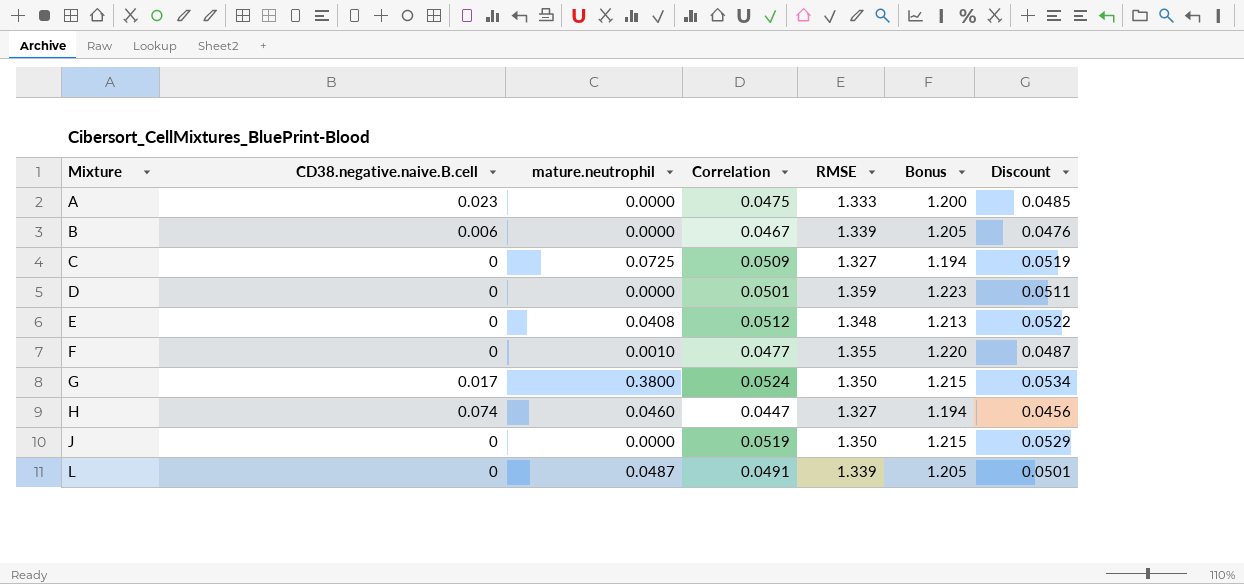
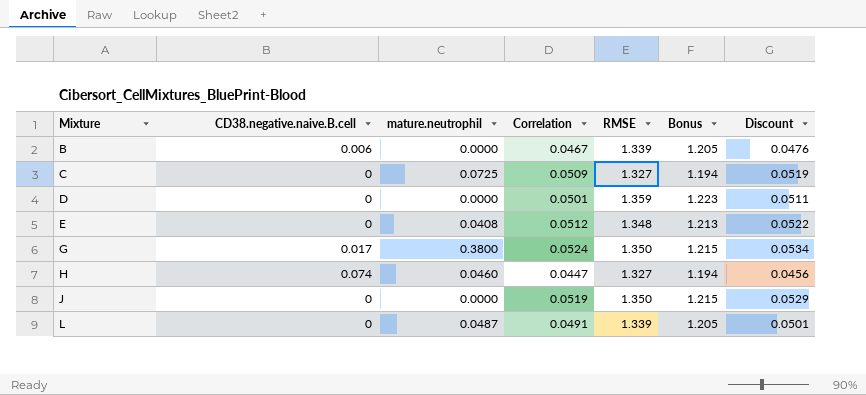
row A: 0.023 | 0.0000 | 0.0475 | 1.333 | 1.200 | 0.0485 -> none
row F: 0 | 0.0010 | 0.0477 | 1.355 | 1.220 | 0.0487 -> none

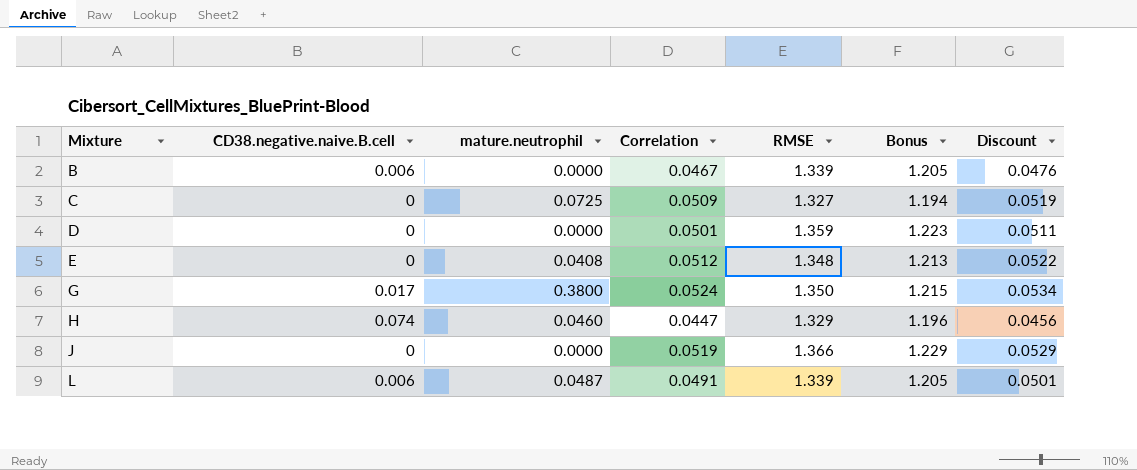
H | RMSE: 1.327 -> 1.329
H | Bonus: 1.194 -> 1.196
J | RMSE: 1.350 -> 1.366
J | Bonus: 1.215 -> 1.229
L | CD38.negative.naive.B.cell: 0 -> 0.006

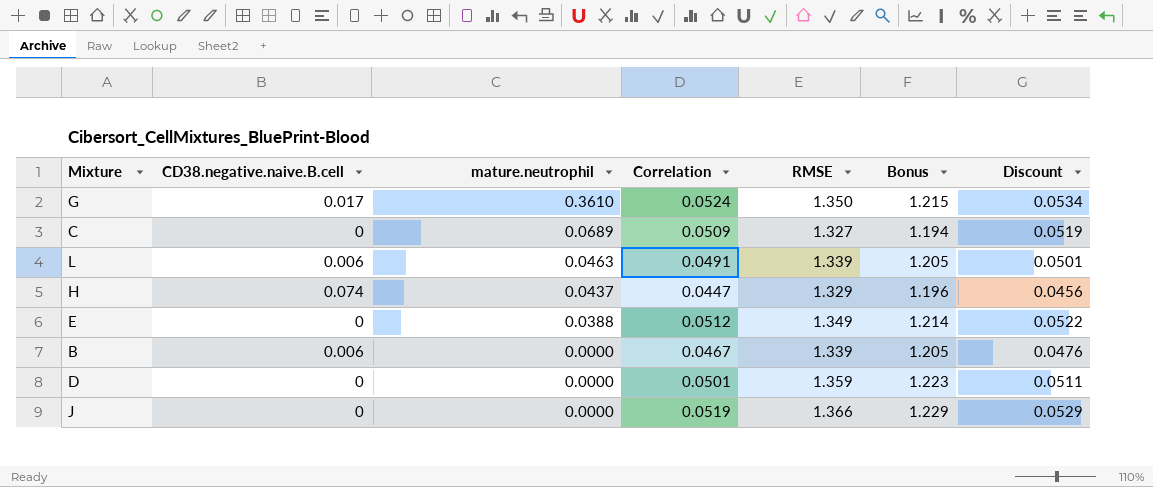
row order: Mixture ascending -> mature.neutrophil descending
G | mature.neutrophil: 0.3800 -> 0.3610
C | mature.neutrophil: 0.0725 -> 0.0689
L | mature.neutrophil: 0.0487 -> 0.0463
H | mature.neutrophil: 0.0460 -> 0.0437
E | mature.neutrophil: 0.0408 -> 0.0388
E | RMSE: 1.348 -> 1.349
E | Bonus: 1.213 -> 1.214

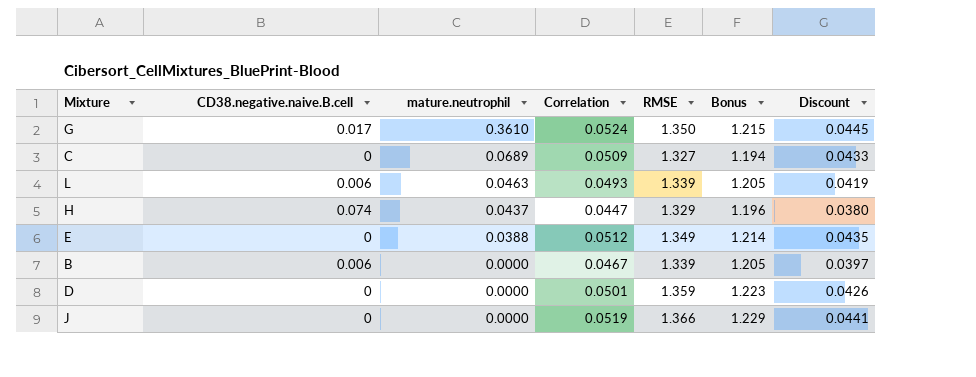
column Discount | formula: [Correlation] * 1.02 -> [Correlation] * 0.85
L | Correlation: 0.0491 -> 0.0493

